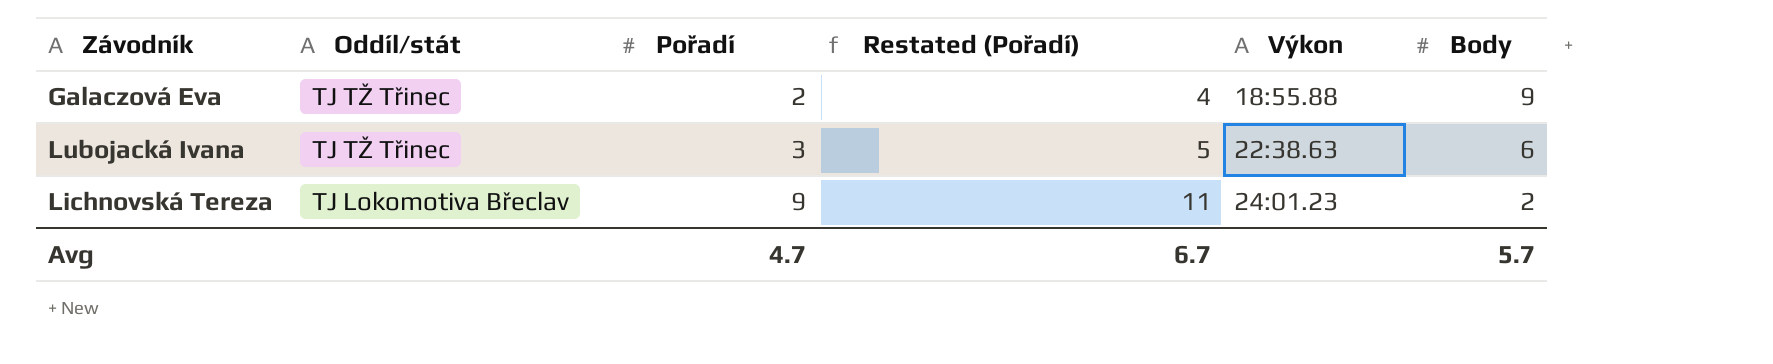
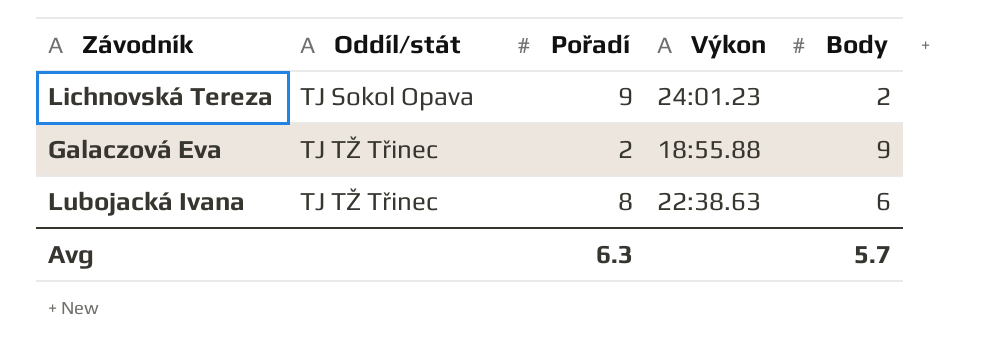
row order: Oddíl/stát descending -> Oddíl/stát ascending
column Restated (Pořadí) | formula: [Pořadí] + 2 -> none
Lichnovská Tereza | Oddíl/stát: TJ Lokomotiva Břeclav -> TJ Sokol Opava
Lubojacká Ivana | Pořadí: 3 -> 8
Avg | Pořadí: 4.7 -> 6.3

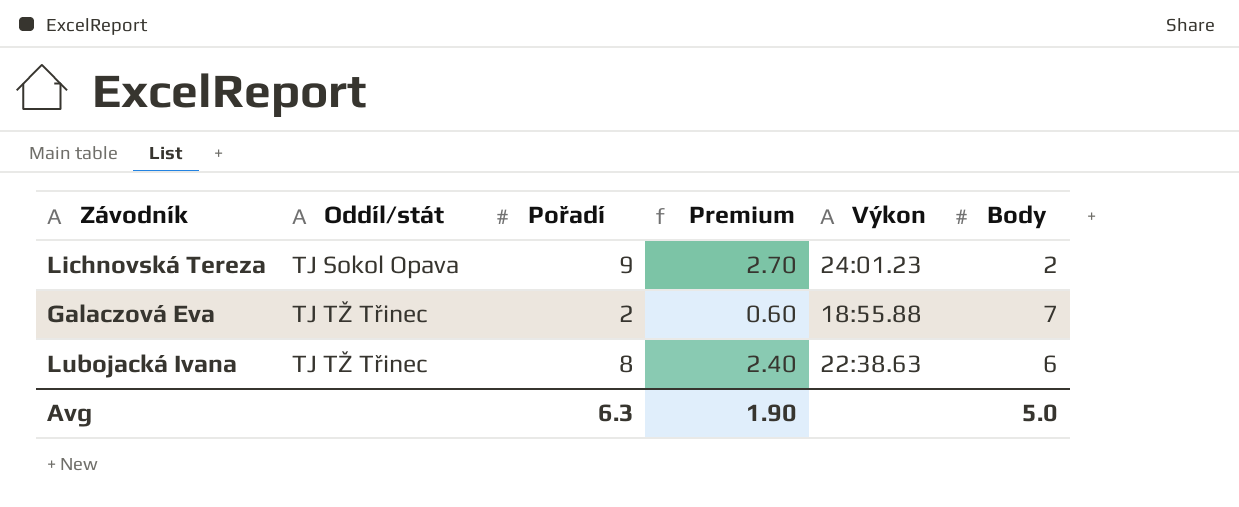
column Premium | formula: none -> [Pořadí] * 0.3
Galaczová Eva | Body: 9 -> 7
Avg | Body: 5.7 -> 5.0

